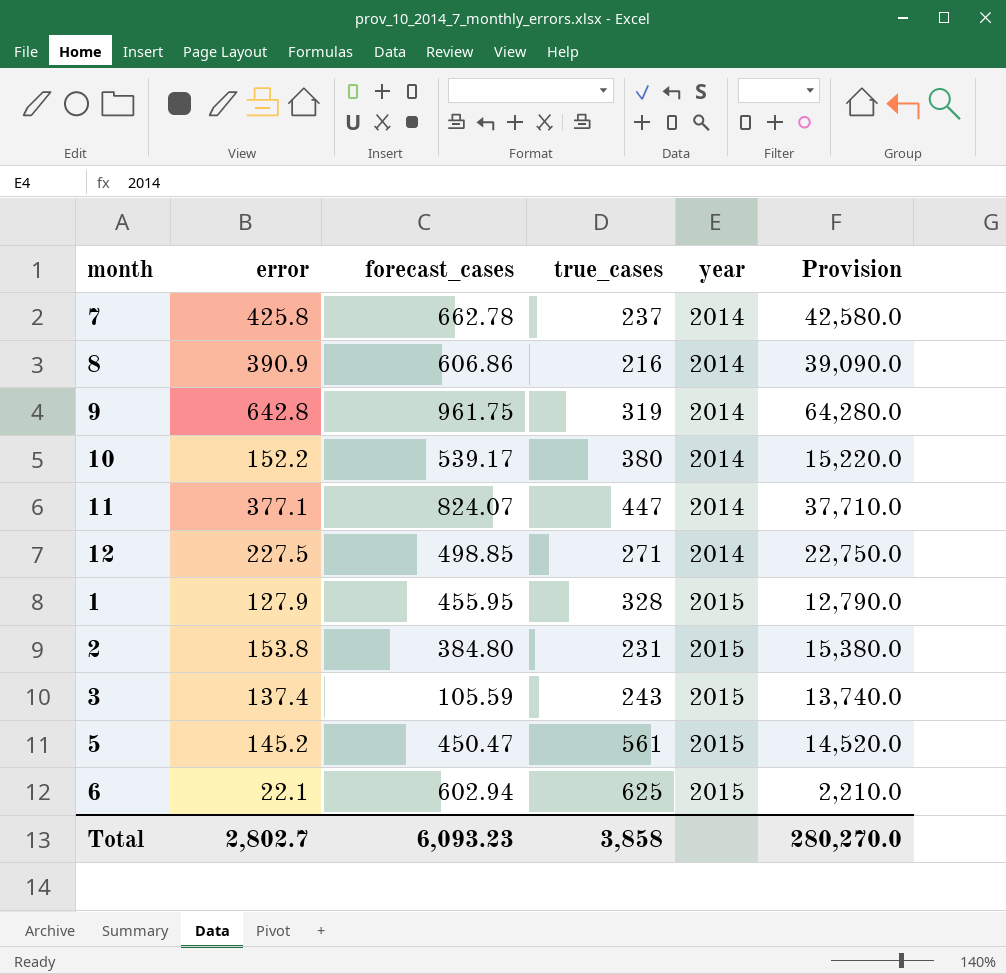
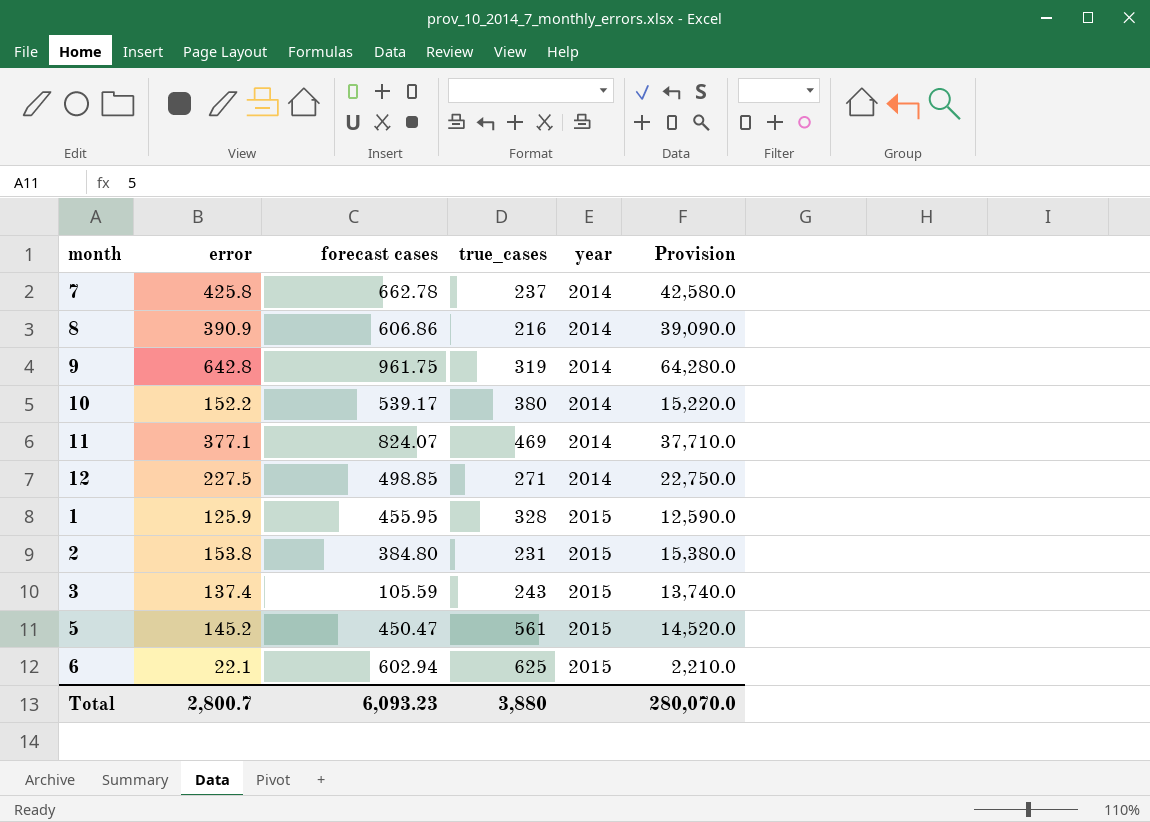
column name: forecast_cases -> forecast cases
11 | true_cases: 447 -> 469
1 | error: 127.9 -> 125.9
1 | Provision: 12,790.0 -> 12,590.0
Total | error: 2,802.7 -> 2,800.7
Total | true_cases: 3,858 -> 3,880
Total | Provision: 280,270.0 -> 280,070.0

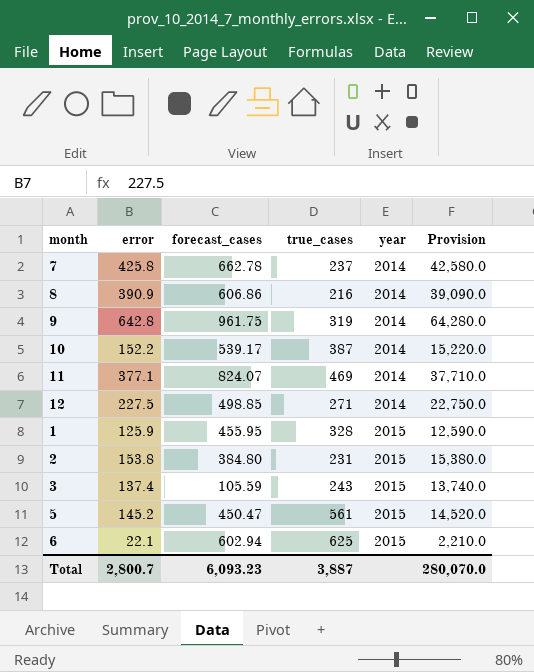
column name: forecast cases -> forecast_cases
10 | true_cases: 380 -> 387
Total | true_cases: 3,880 -> 3,887

